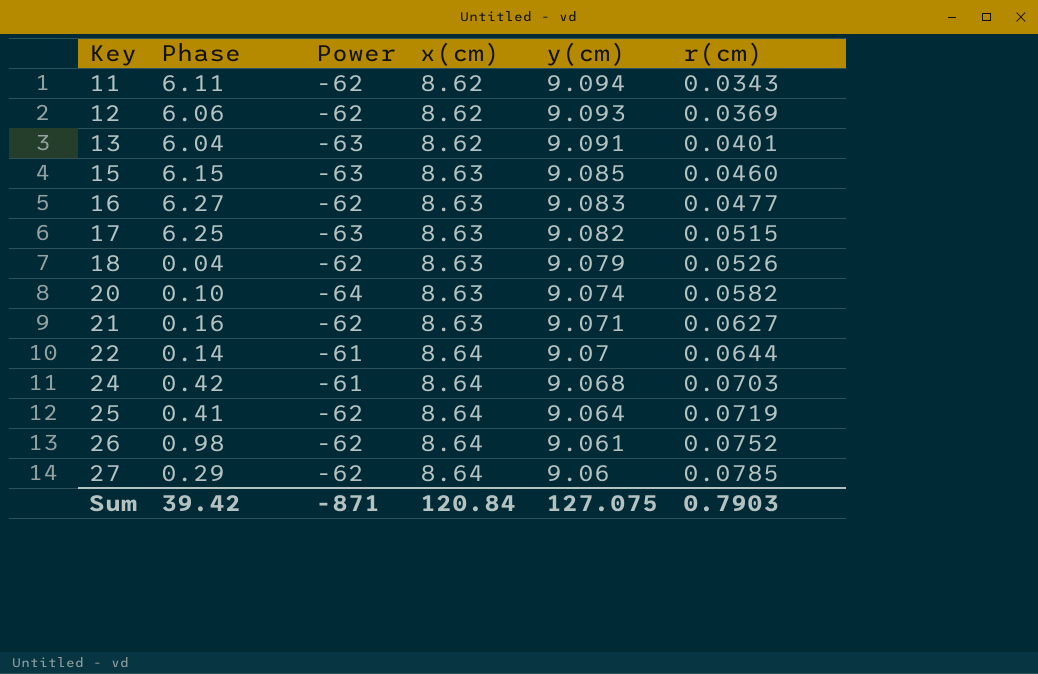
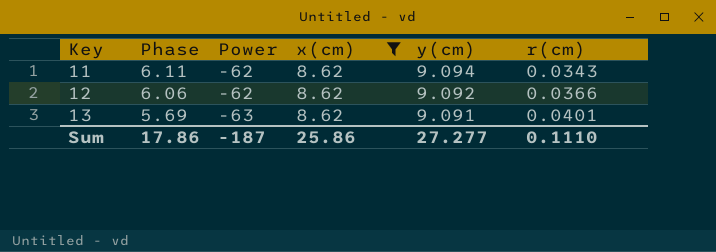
filter: none -> x(cm) = 8.62
12 | y(cm): 9.093 -> 9.092
12 | r(cm): 0.0369 -> 0.0366
13 | Phase: 6.04 -> 5.69
Sum | Phase: 39.42 -> 17.86
Sum | Power: -871 -> -187
Sum | x(cm): 120.84 -> 25.86
Sum | y(cm): 127.075 -> 27.277
Sum | r(cm): 0.7903 -> 0.1110

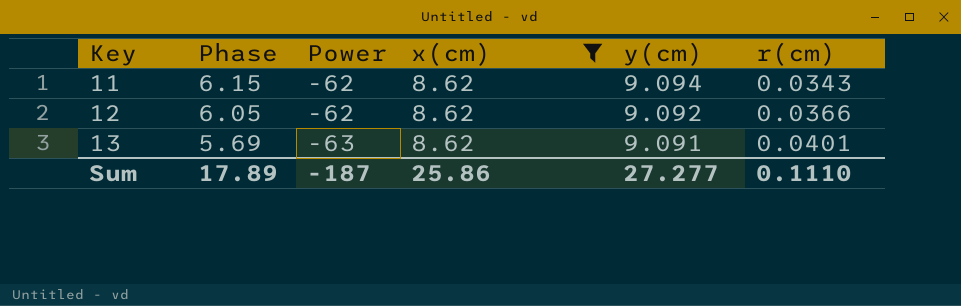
11 | Phase: 6.11 -> 6.15
12 | Phase: 6.06 -> 6.05
Sum | Phase: 17.86 -> 17.89

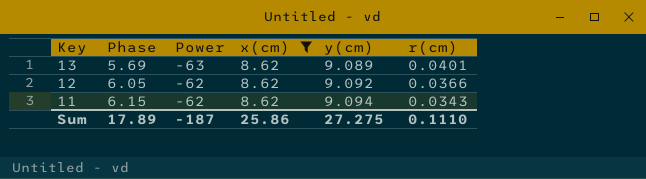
row order: Key ascending -> Key descending
13 | y(cm): 9.091 -> 9.089
Sum | y(cm): 27.277 -> 27.275

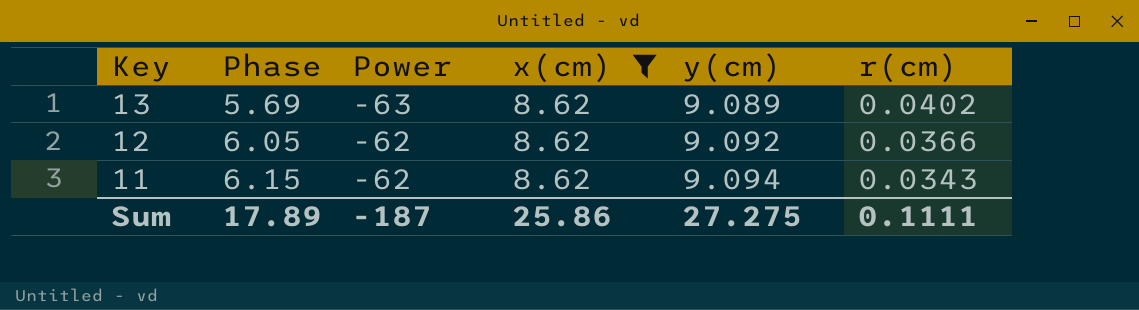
13 | r(cm): 0.0401 -> 0.0402
Sum | r(cm): 0.1110 -> 0.1111

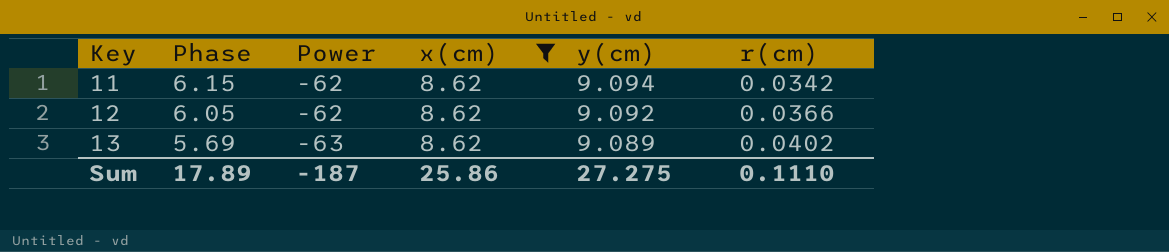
row order: Key descending -> Key ascending
11 | r(cm): 0.0343 -> 0.0342
Sum | r(cm): 0.1111 -> 0.1110

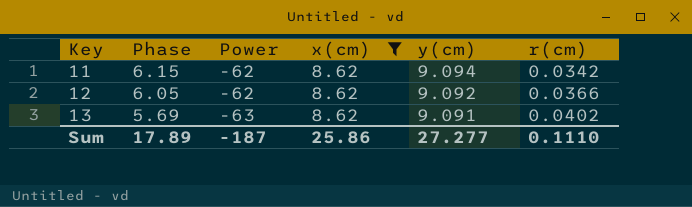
13 | y(cm): 9.089 -> 9.091
Sum | y(cm): 27.275 -> 27.277

